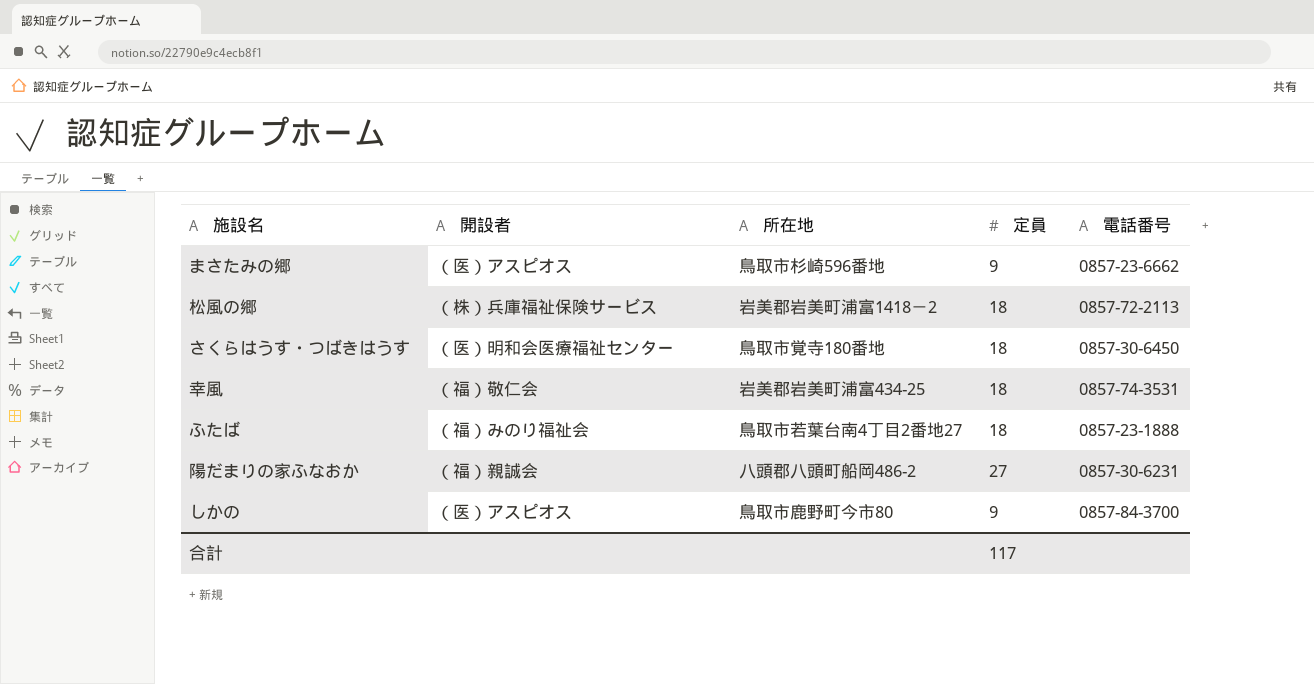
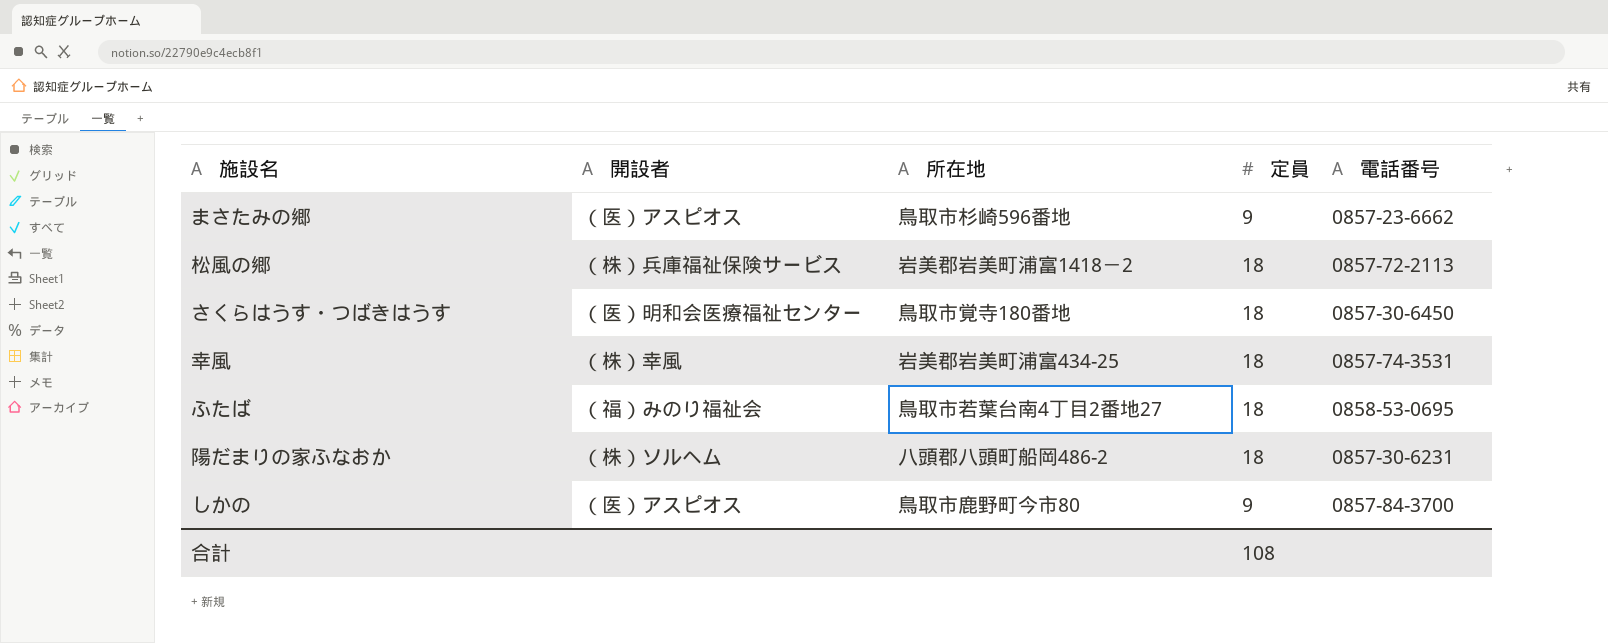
幸風 | 開設者: （福）敬仁会 -> （株）幸風
ふたば | 電話番号: 0857-23-1888 -> 0858-53-0695
陽だまりの家ふなおか | 開設者: （福）親誠会 -> （株）ソルヘム
陽だまりの家ふなおか | 定員: 27 -> 18
合計 | 定員: 117 -> 108

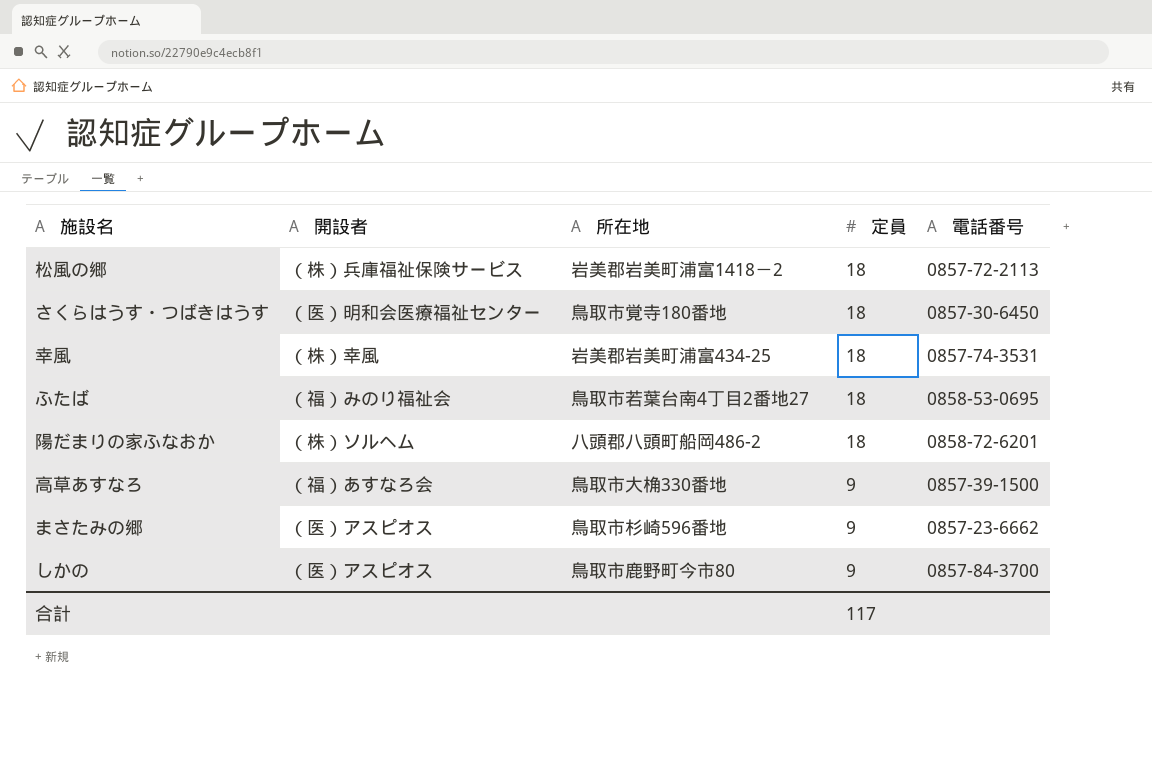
row order: none -> 定員 descending
陽だまりの家ふなおか | 電話番号: 0857-30-6231 -> 0858-72-6201
row 高草あすなろ: none -> （福）あすなろ会 | 鳥取市大桷330番地 | 9 | 0857-39-1500
合計 | 定員: 108 -> 117

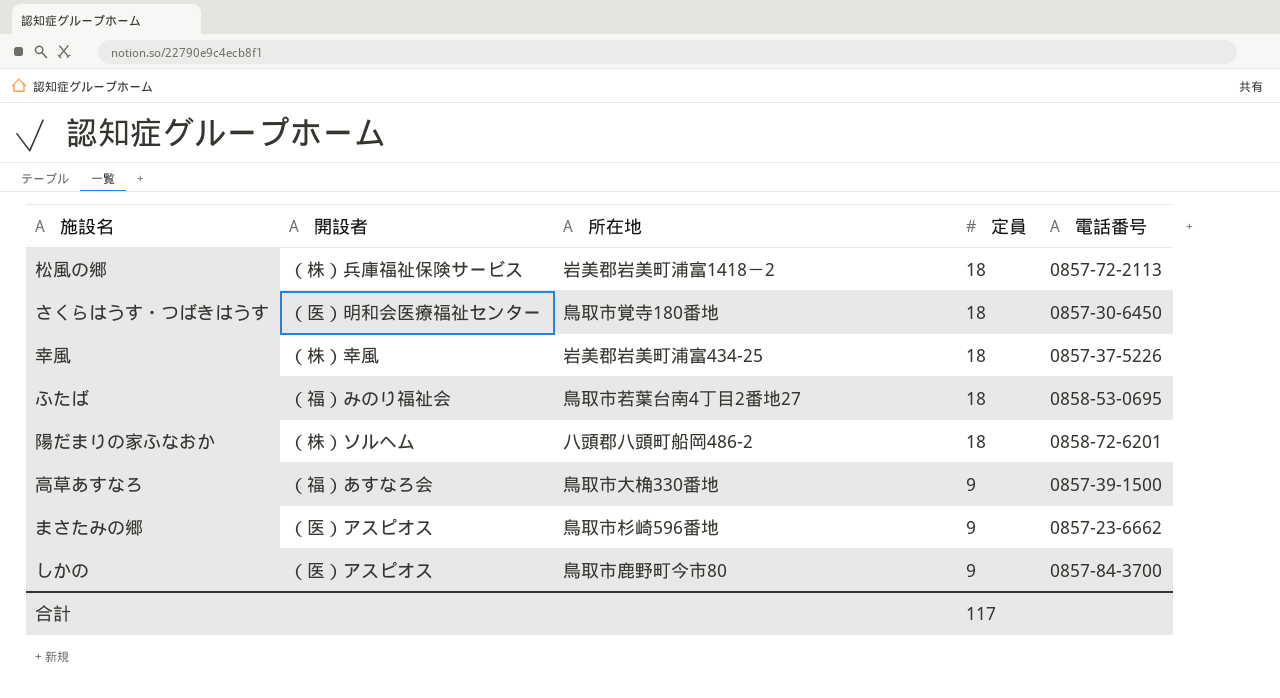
幸風 | 電話番号: 0857-74-3531 -> 0857-37-5226

